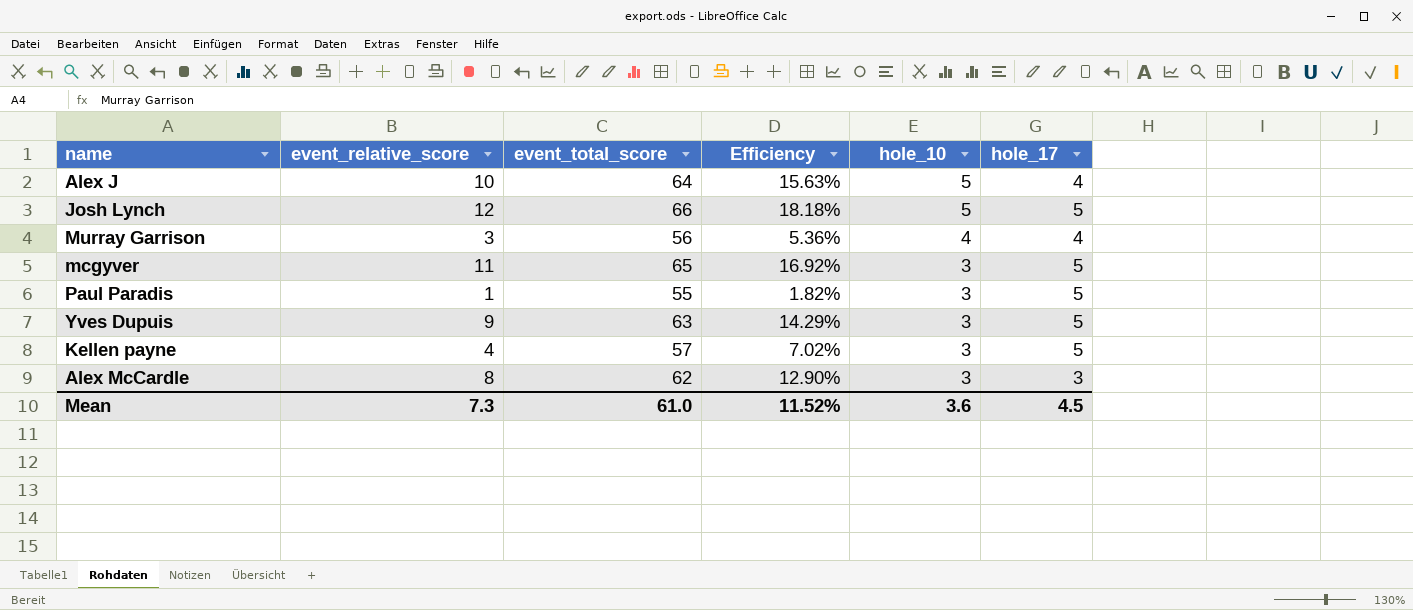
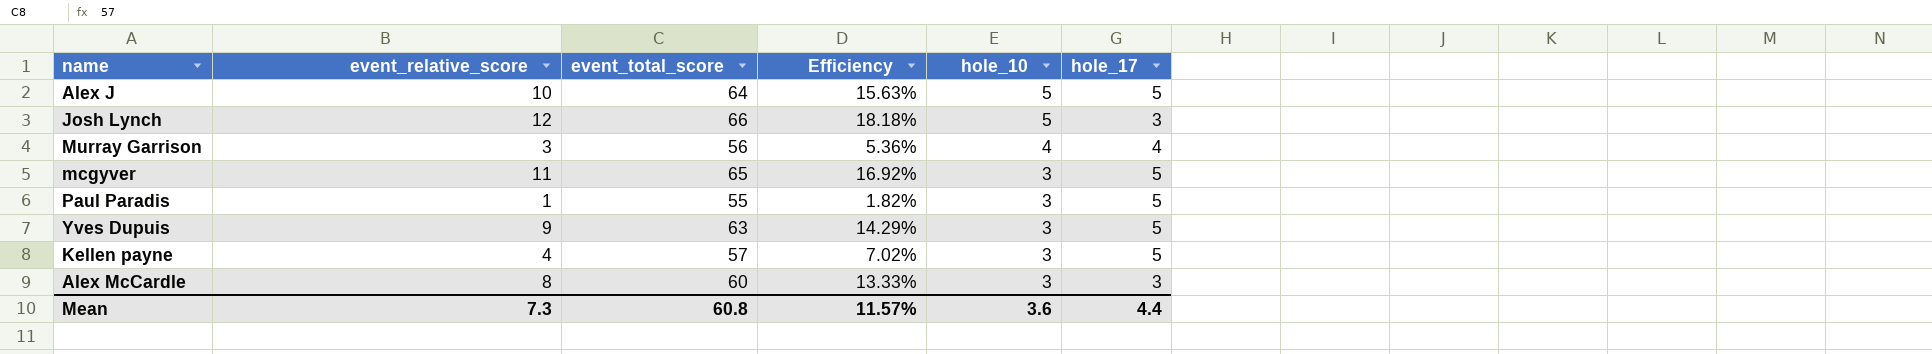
Alex J | hole_17: 4 -> 5
Josh Lynch | hole_17: 5 -> 3
Alex McCardle | event_total_score: 62 -> 60
Alex McCardle | Efficiency: 12.90% -> 13.33%
Mean | event_total_score: 61.0 -> 60.8
Mean | Efficiency: 11.52% -> 11.57%
Mean | hole_17: 4.5 -> 4.4

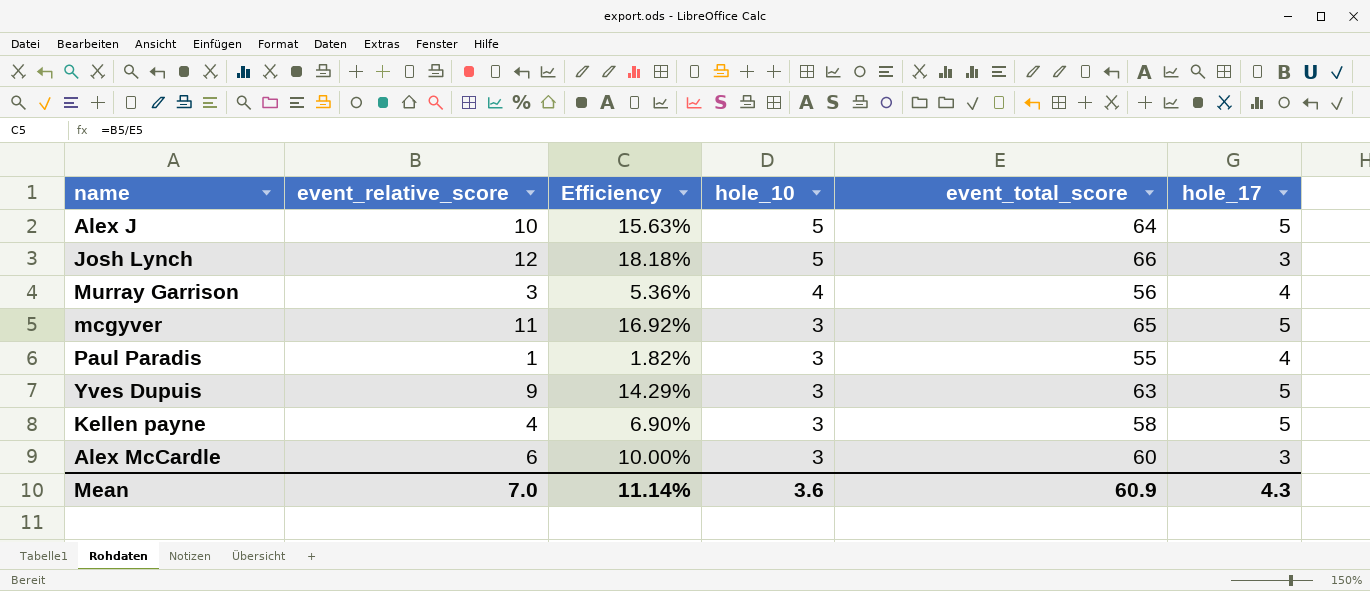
column event_total_score | position: 3 -> 5
Paul Paradis | hole_17: 5 -> 4
Kellen payne | Efficiency: 7.02% -> 6.90%
Kellen payne | event_total_score: 57 -> 58
Alex McCardle | event_relative_score: 8 -> 6
Alex McCardle | Efficiency: 13.33% -> 10.00%
Mean | event_relative_score: 7.3 -> 7.0
Mean | Efficiency: 11.57% -> 11.14%
Mean | event_total_score: 60.8 -> 60.9
Mean | hole_17: 4.4 -> 4.3

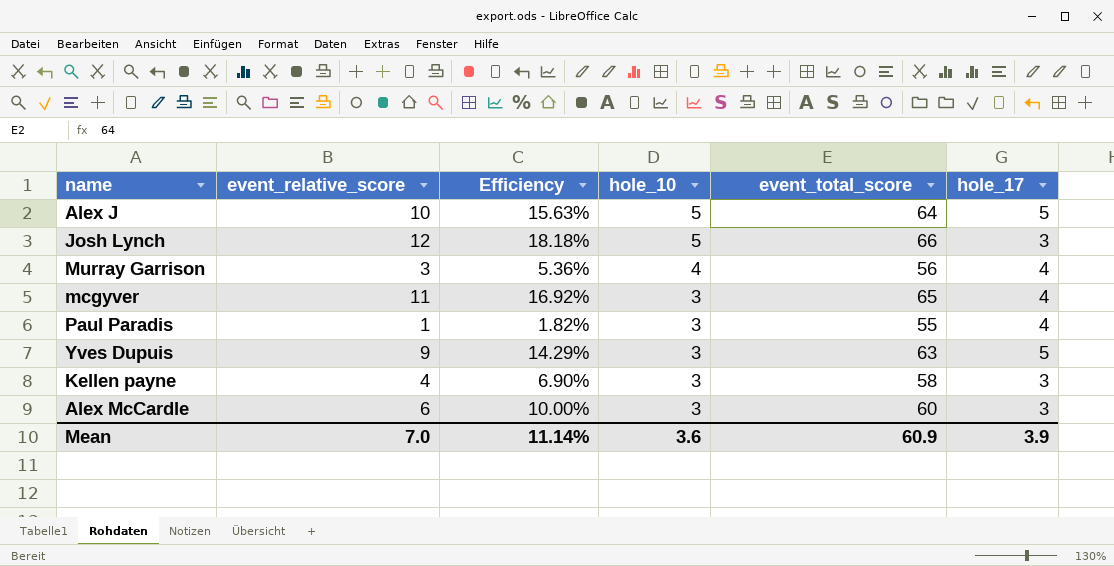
mcgyver | hole_17: 5 -> 4
Kellen payne | hole_17: 5 -> 3
Mean | hole_17: 4.3 -> 3.9

